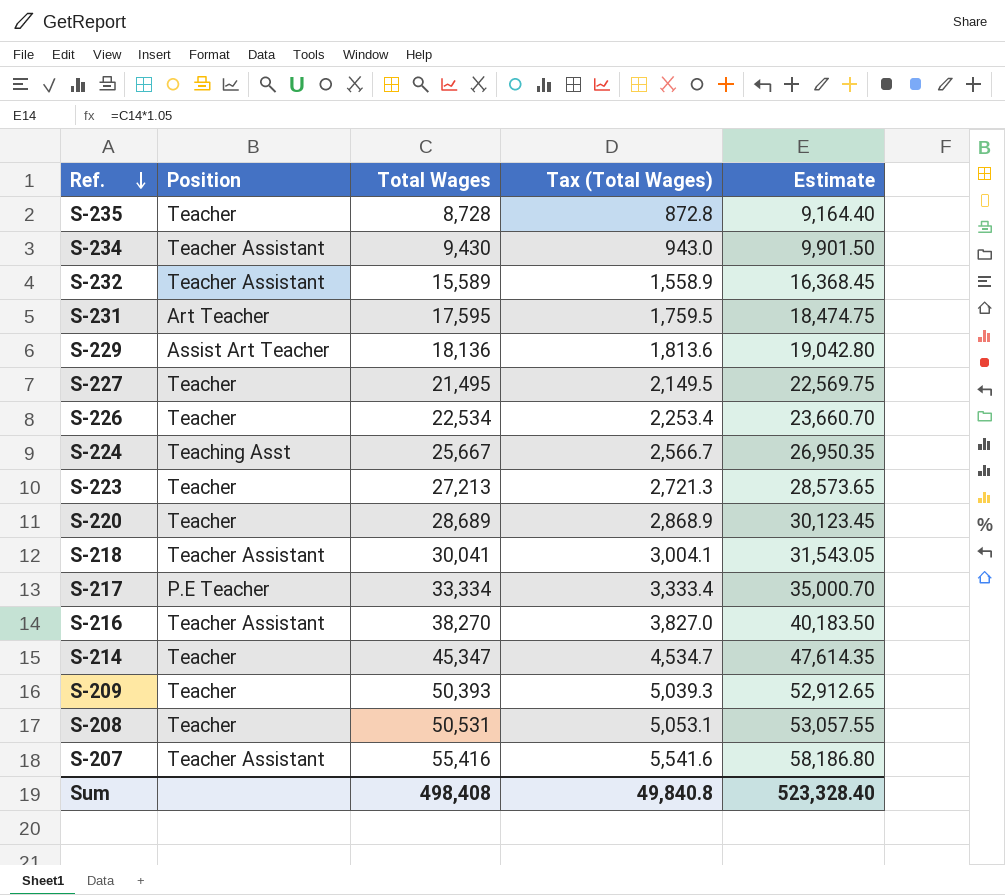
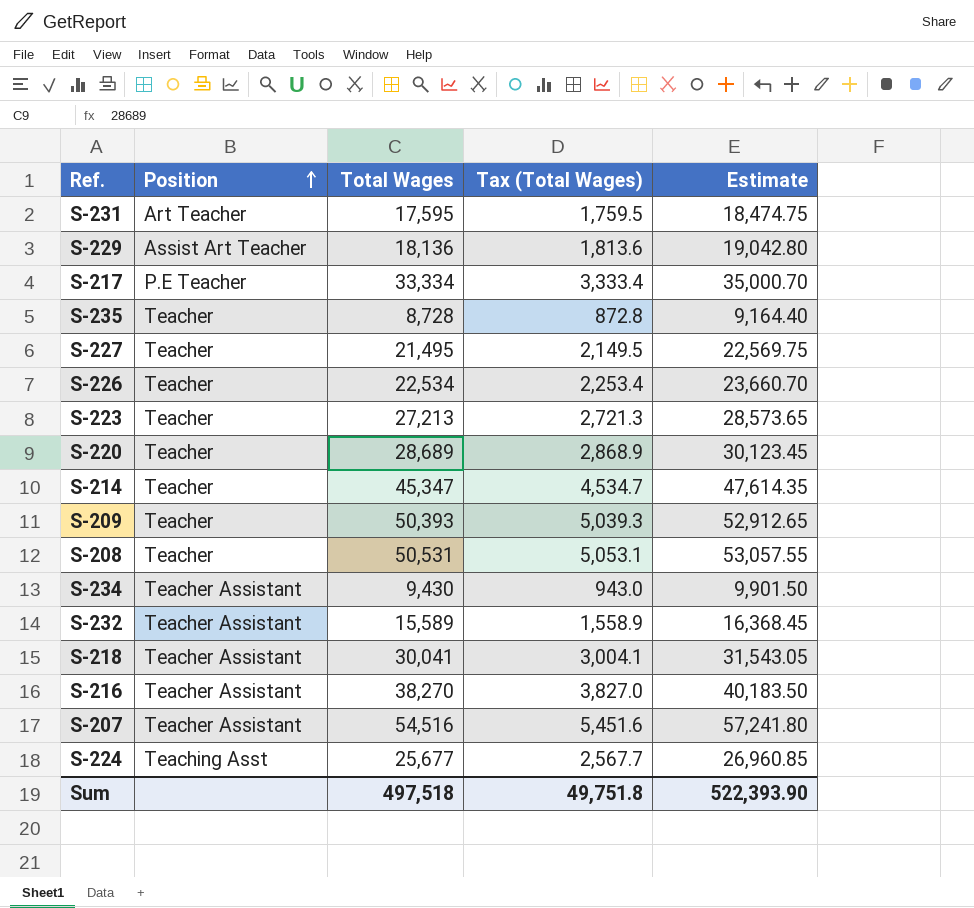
row order: Ref. descending -> Position ascending
S-207 | Total Wages: 55,416 -> 54,516
S-207 | Tax (Total Wages): 5,541.6 -> 5,451.6
S-207 | Estimate: 58,186.80 -> 57,241.80
S-224 | Total Wages: 25,667 -> 25,677
S-224 | Tax (Total Wages): 2,566.7 -> 2,567.7
S-224 | Estimate: 26,950.35 -> 26,960.85
Sum | Total Wages: 498,408 -> 497,518
Sum | Tax (Total Wages): 49,840.8 -> 49,751.8
Sum | Estimate: 523,328.40 -> 522,393.90

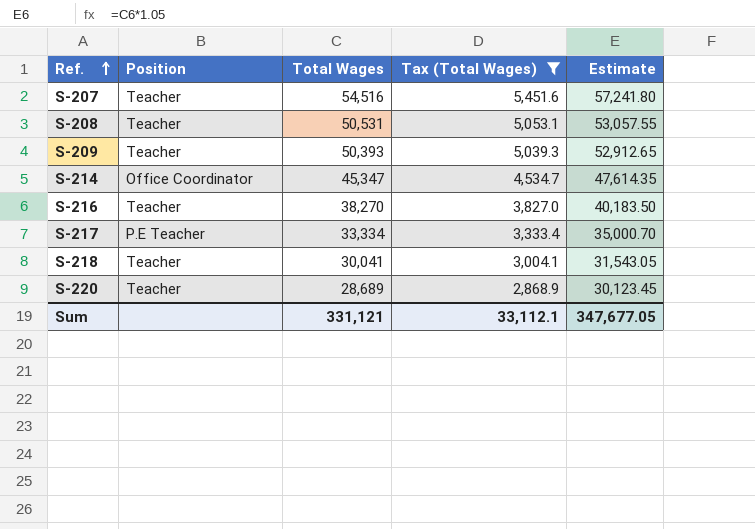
filter: none -> Tax (Total Wages) >= 2,868.9
row order: Position ascending -> Ref. ascending
S-207 | Position: Teacher Assistant -> Teacher
S-214 | Position: Teacher -> Office Coordinator
S-216 | Position: Teacher Assistant -> Teacher
S-218 | Position: Teacher Assistant -> Teacher
Sum | Total Wages: 497,518 -> 331,121
Sum | Tax (Total Wages): 49,751.8 -> 33,112.1
Sum | Estimate: 522,393.90 -> 347,677.05

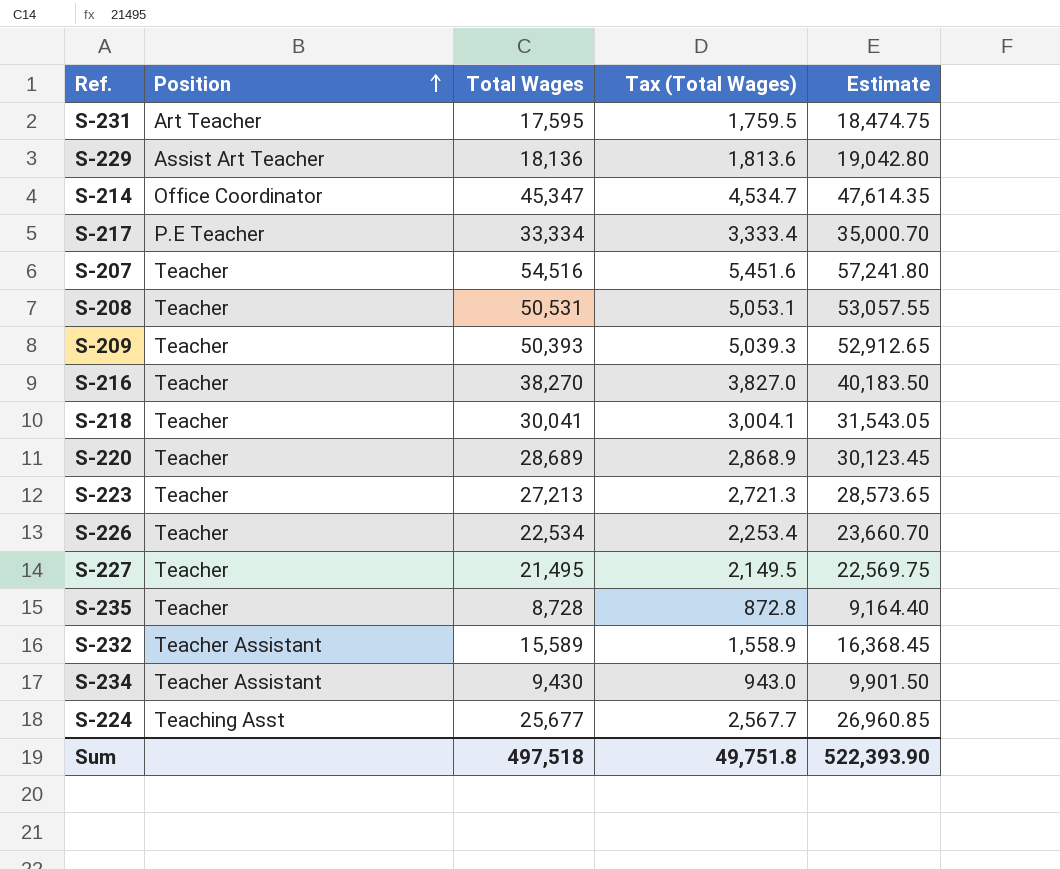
filter: Tax (Total Wages) >= 2,868.9 -> none
row order: Ref. ascending -> Position ascending
Sum | Total Wages: 331,121 -> 497,518
Sum | Tax (Total Wages): 33,112.1 -> 49,751.8
Sum | Estimate: 347,677.05 -> 522,393.90

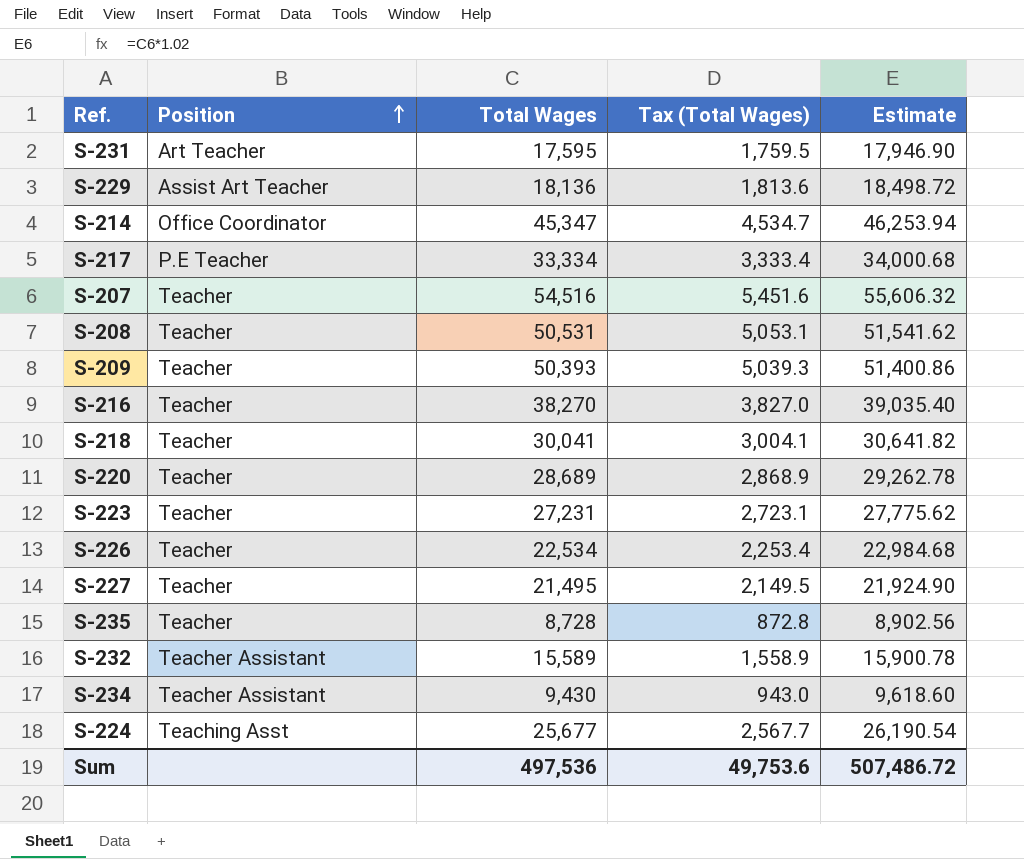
column Estimate | formula: [Total Wages] * 1.05 -> [Total Wages] * 1.02
S-223 | Total Wages: 27,213 -> 27,231
S-223 | Tax (Total Wages): 2,721.3 -> 2,723.1
Sum | Total Wages: 497,518 -> 497,536
Sum | Tax (Total Wages): 49,751.8 -> 49,753.6
Sum | Estimate: 522,393.90 -> 507,486.72

